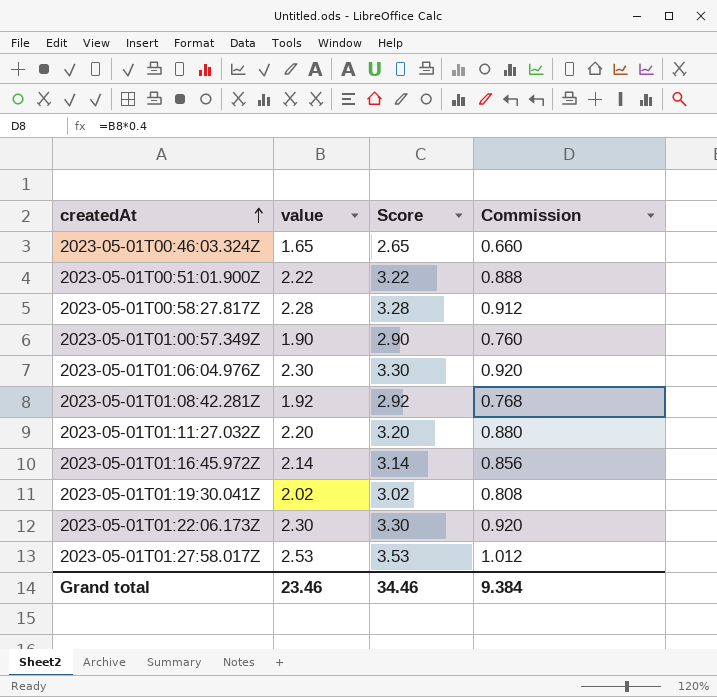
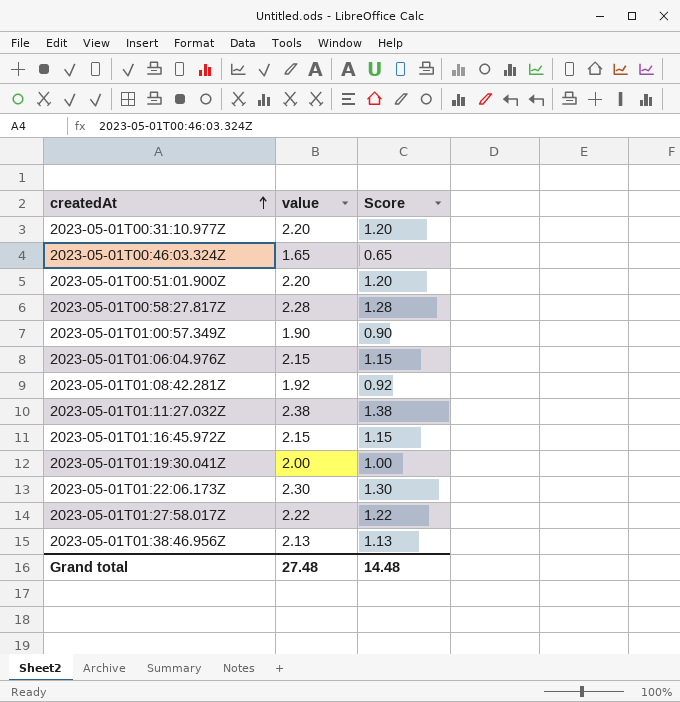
column Commission | formula: [value] * 0.4 -> none
column Score | formula: [value] + 1 -> [value] - 1
row 2023-05-01T00:31:10.977Z: none -> 2.20 | 1.20
2023-05-01T00:51:01.900Z | value: 2.22 -> 2.20
2023-05-01T01:06:04.976Z | value: 2.30 -> 2.15
2023-05-01T01:11:27.032Z | value: 2.20 -> 2.38
2023-05-01T01:16:45.972Z | value: 2.14 -> 2.15
2023-05-01T01:19:30.041Z | value: 2.02 -> 2.00
2023-05-01T01:27:58.017Z | value: 2.53 -> 2.22
row 2023-05-01T01:38:46.956Z: none -> 2.13 | 1.13
Grand total | value: 23.46 -> 27.48
Grand total | Score: 34.46 -> 14.48

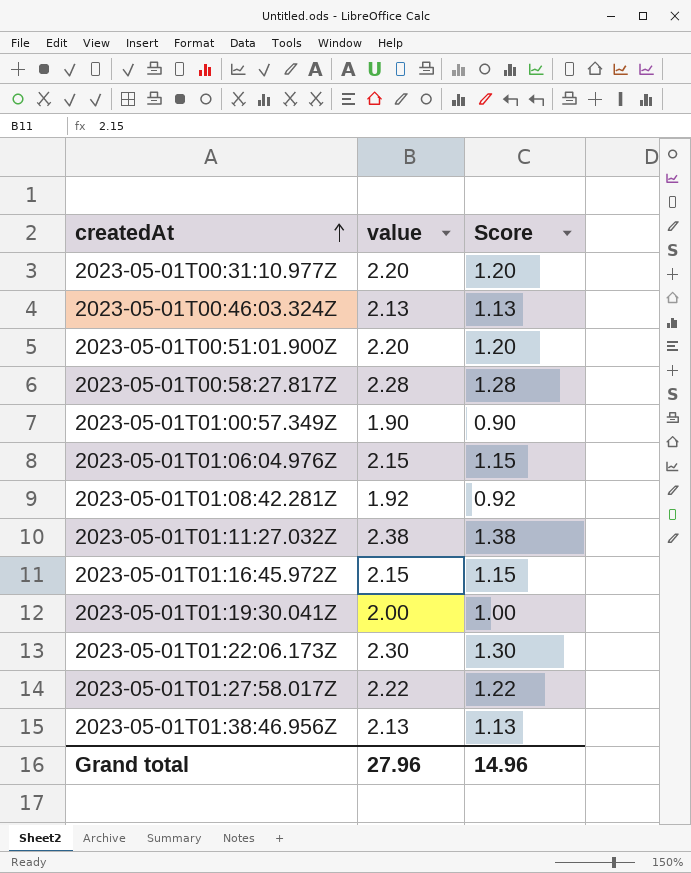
2023-05-01T00:46:03.324Z | value: 1.65 -> 2.13
2023-05-01T00:46:03.324Z | Score: 0.65 -> 1.13
Grand total | value: 27.48 -> 27.96
Grand total | Score: 14.48 -> 14.96

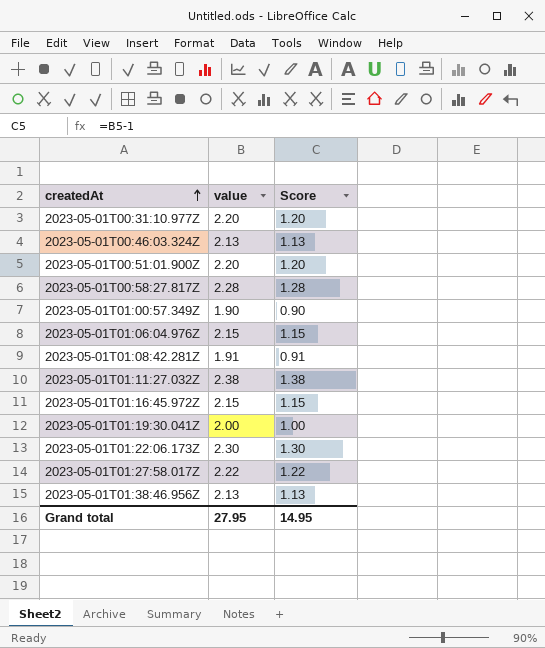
2023-05-01T01:08:42.281Z | value: 1.92 -> 1.91
2023-05-01T01:08:42.281Z | Score: 0.92 -> 0.91
Grand total | value: 27.96 -> 27.95
Grand total | Score: 14.96 -> 14.95

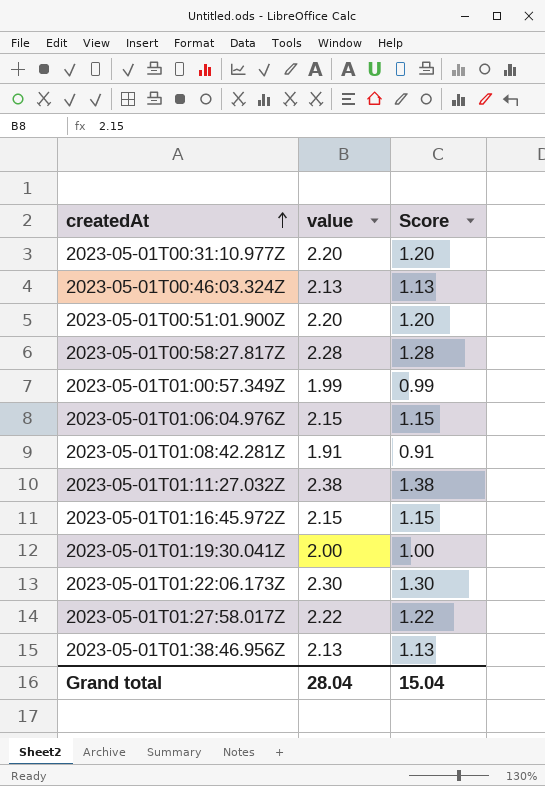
2023-05-01T01:00:57.349Z | value: 1.90 -> 1.99
2023-05-01T01:00:57.349Z | Score: 0.90 -> 0.99
Grand total | value: 27.95 -> 28.04
Grand total | Score: 14.95 -> 15.04

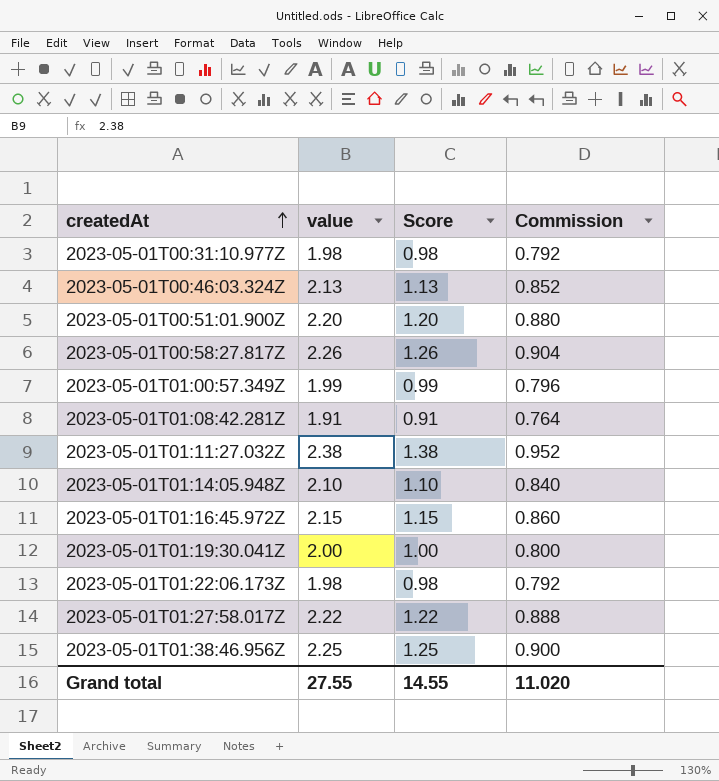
column Commission | formula: none -> [value] * 0.4
row 2023-05-01T01:06:04.976Z: 2.15 | 1.15 -> none
2023-05-01T00:31:10.977Z | value: 2.20 -> 1.98
2023-05-01T00:31:10.977Z | Score: 1.20 -> 0.98
2023-05-01T00:58:27.817Z | value: 2.28 -> 2.26
2023-05-01T00:58:27.817Z | Score: 1.28 -> 1.26
row 2023-05-01T01:14:05.948Z: none -> 2.10 | 1.10 | 0.840
2023-05-01T01:22:06.173Z | value: 2.30 -> 1.98
2023-05-01T01:22:06.173Z | Score: 1.30 -> 0.98
2023-05-01T01:38:46.956Z | value: 2.13 -> 2.25
2023-05-01T01:38:46.956Z | Score: 1.13 -> 1.25
Grand total | value: 28.04 -> 27.55
Grand total | Score: 15.04 -> 14.55

